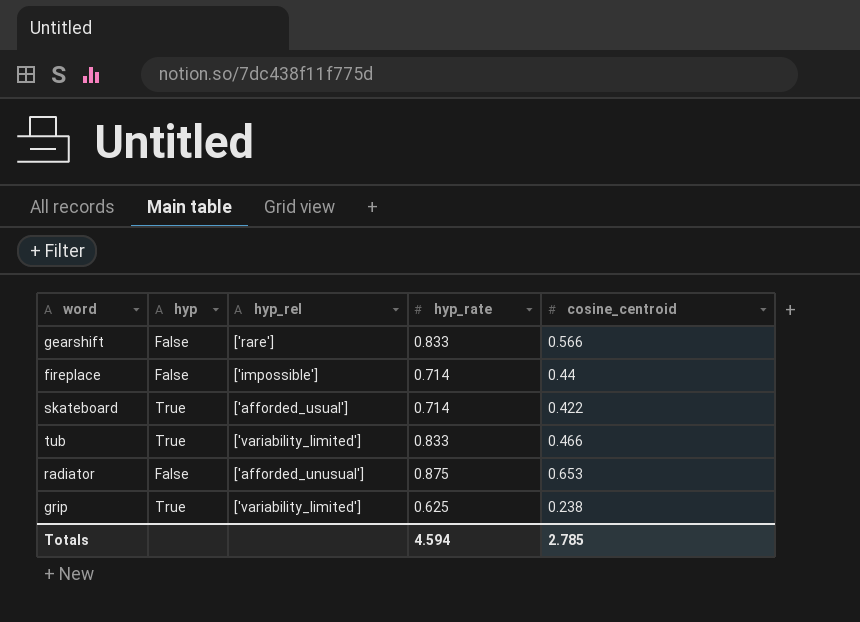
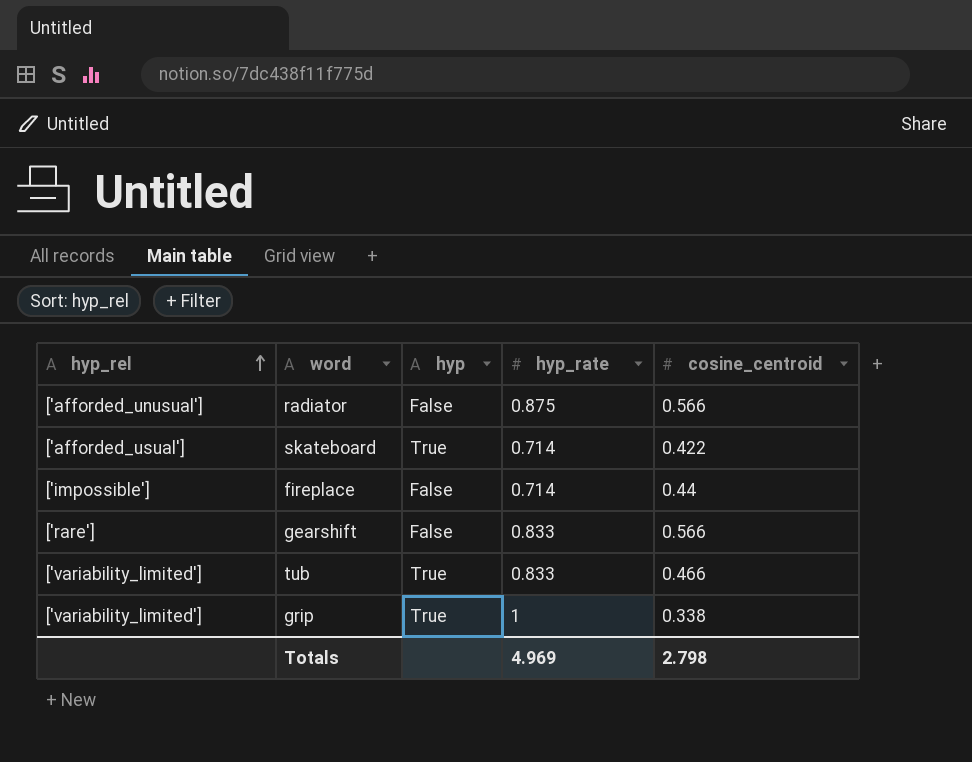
row order: none -> hyp_rel ascending
column hyp_rel | position: 3 -> 1
radiator | cosine_centroid: 0.653 -> 0.566
grip | hyp_rate: 0.625 -> 1
grip | cosine_centroid: 0.238 -> 0.338
Totals | hyp_rate: 4.594 -> 4.969
Totals | cosine_centroid: 2.785 -> 2.798

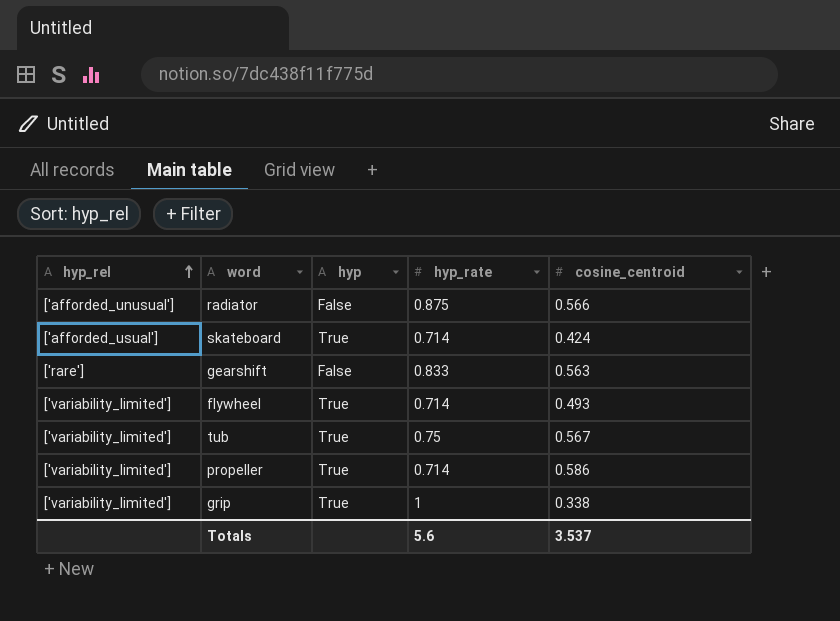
row fireplace: ['impossible'] | False | 0.714 | 0.44 -> none
skateboard | cosine_centroid: 0.422 -> 0.424
gearshift | cosine_centroid: 0.566 -> 0.563
row flywheel: none -> ['variability_limited'] | True | 0.714 | 0.493
tub | hyp_rate: 0.833 -> 0.75
tub | cosine_centroid: 0.466 -> 0.567
row propeller: none -> ['variability_limited'] | True | 0.714 | 0.586
Totals | hyp_rate: 4.969 -> 5.6
Totals | cosine_centroid: 2.798 -> 3.537

